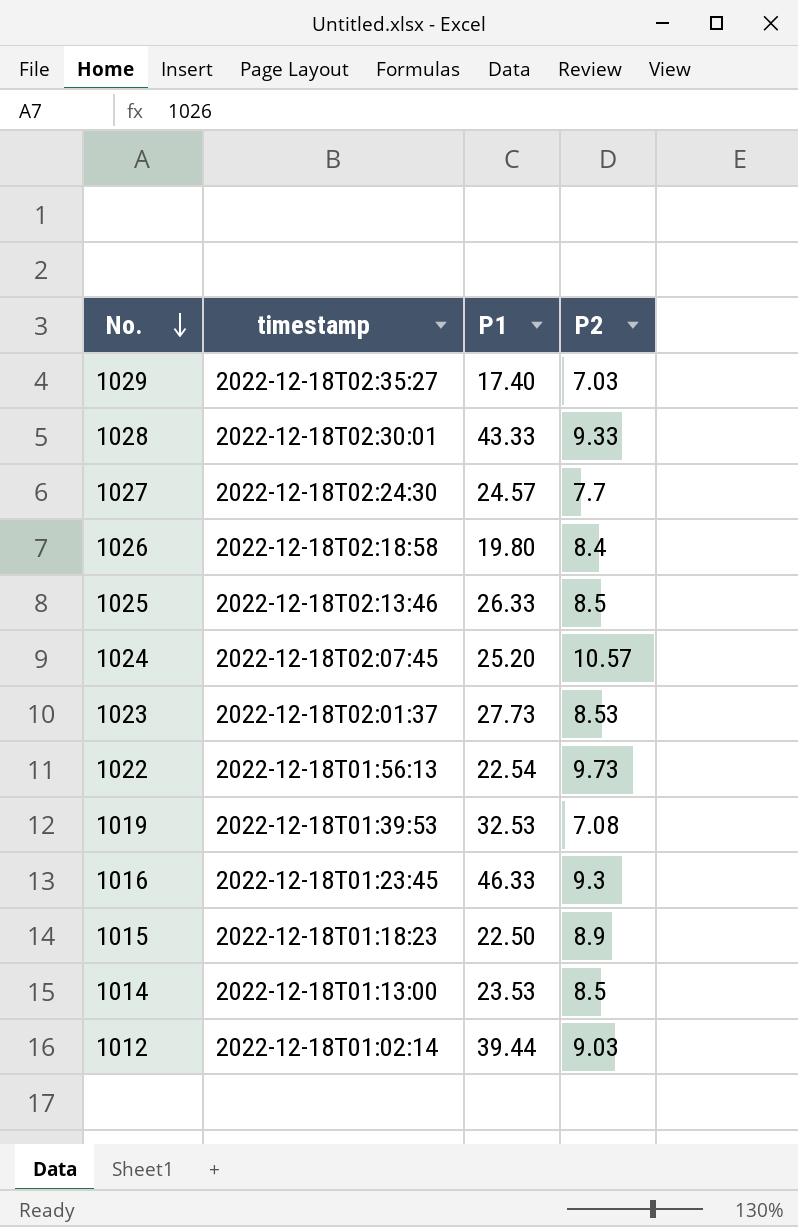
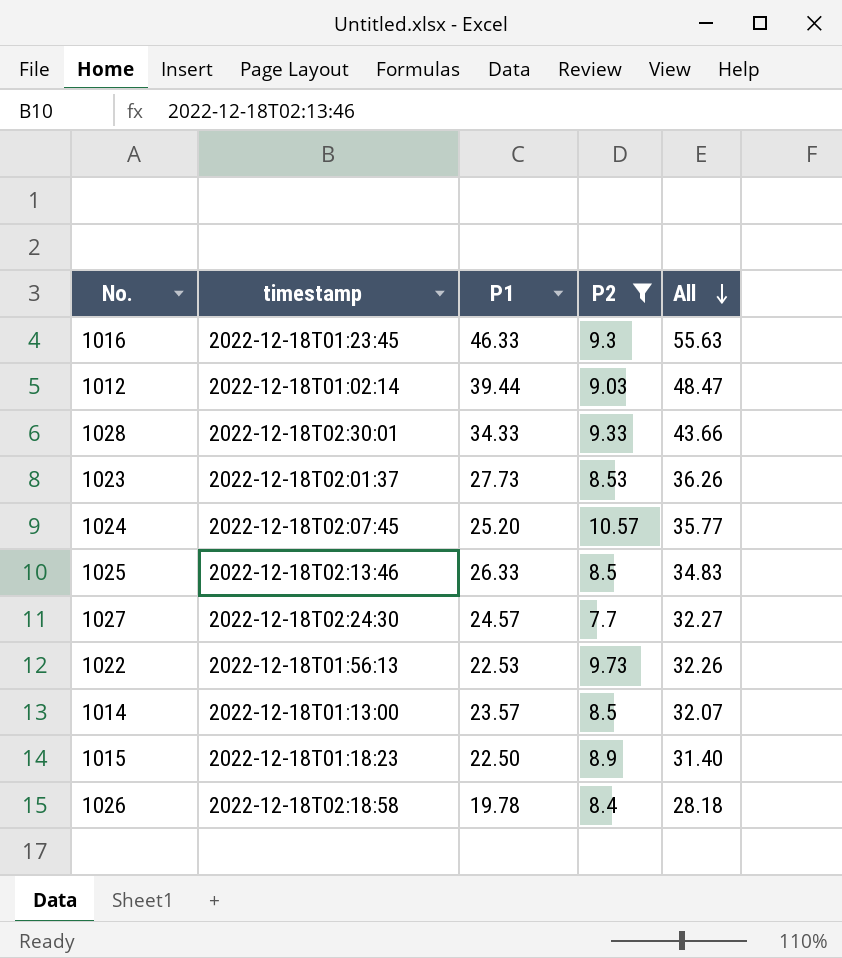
filter: none -> P2 >= 7.7
row order: No. descending -> All descending
column All | formula: none -> [P1] + [P2]
1028 | P1: 43.33 -> 34.33
1022 | P1: 22.54 -> 22.53
1014 | P1: 23.53 -> 23.57
1026 | P1: 19.80 -> 19.78

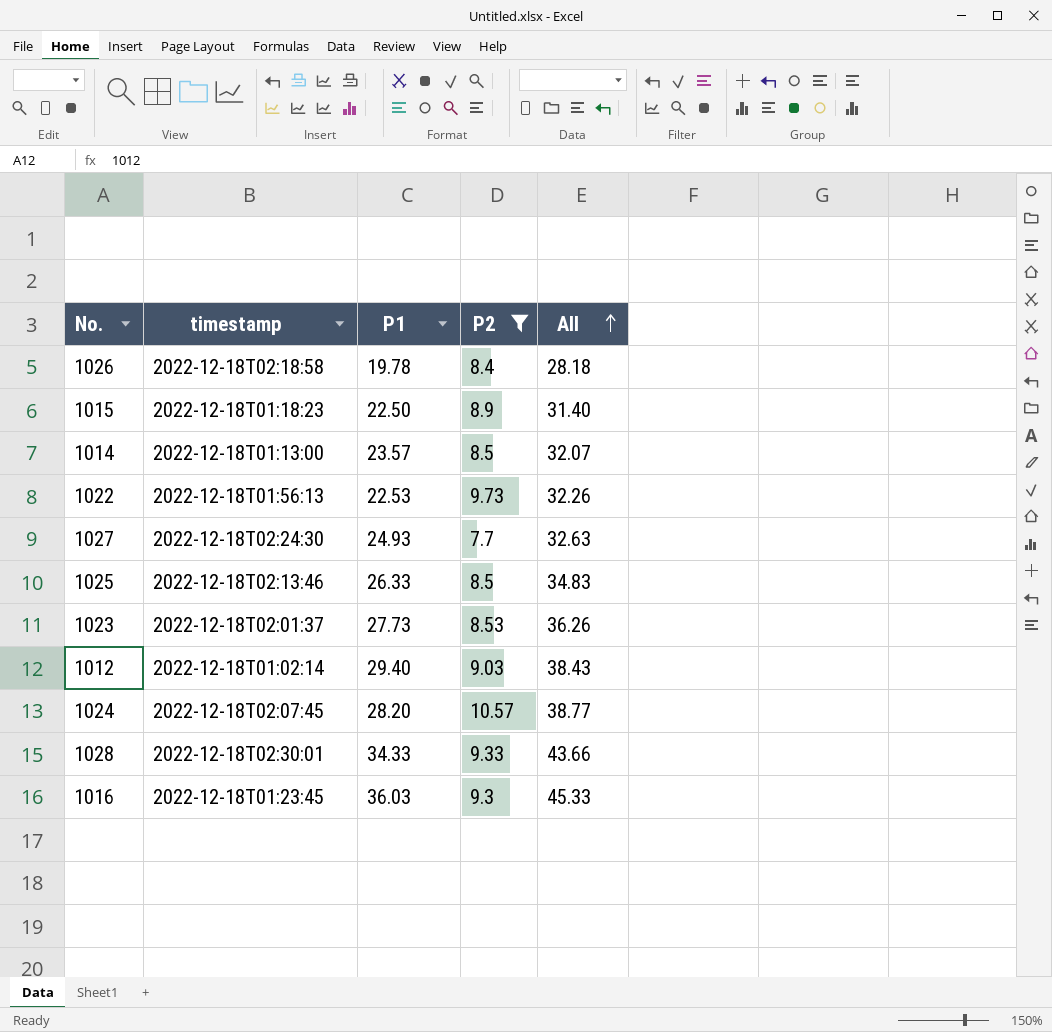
row order: All descending -> All ascending
1027 | P1: 24.57 -> 24.93
1027 | All: 32.27 -> 32.63
1012 | P1: 39.44 -> 29.40
1012 | All: 48.47 -> 38.43
1024 | P1: 25.20 -> 28.20
1024 | All: 35.77 -> 38.77
1016 | P1: 46.33 -> 36.03
1016 | All: 55.63 -> 45.33

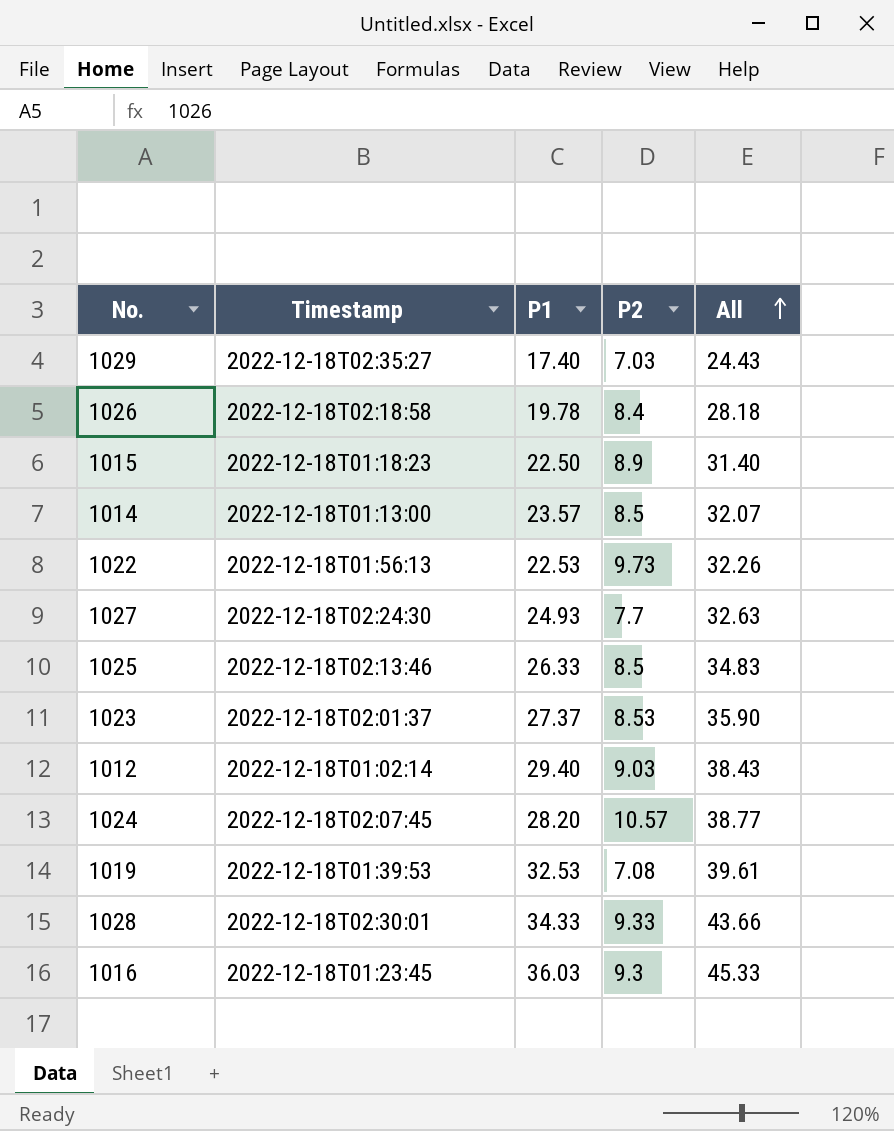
filter: P2 >= 7.7 -> none
column name: timestamp -> Timestamp
1023 | P1: 27.73 -> 27.37
1023 | All: 36.26 -> 35.90

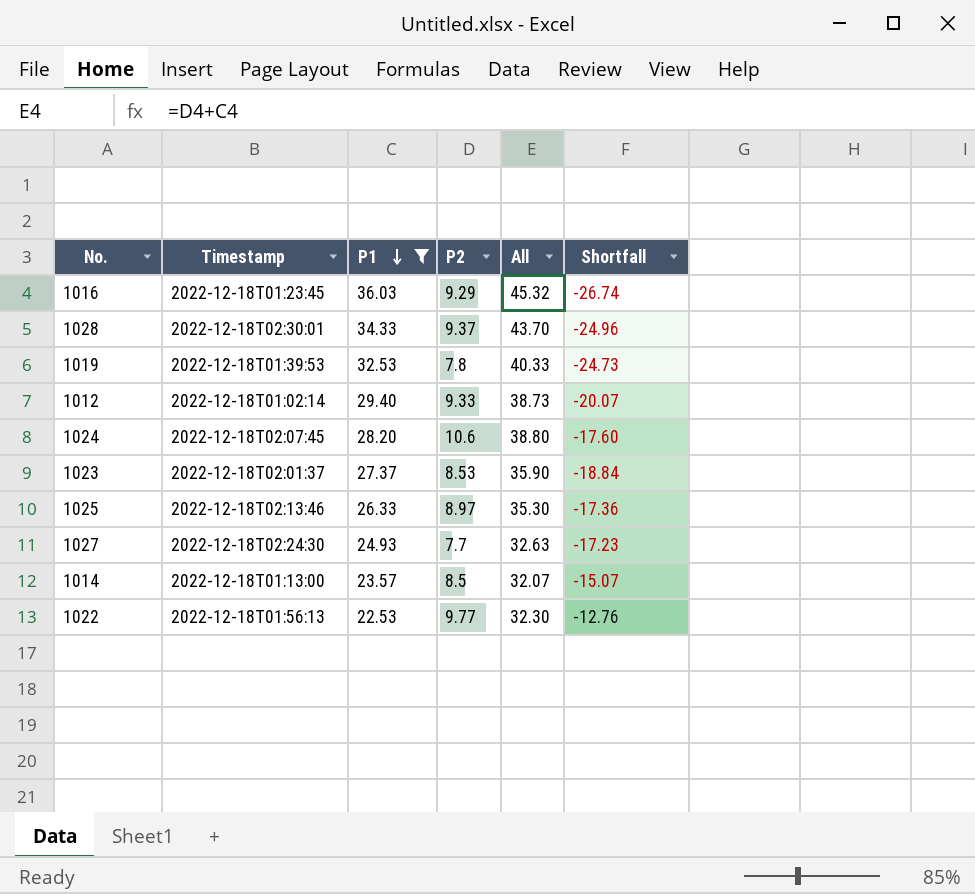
filter: none -> P1 >= 22.53
row order: All ascending -> P1 descending
column Shortfall | formula: none -> [P2] - [P1]
1016 | P2: 9.3 -> 9.29
1016 | All: 45.33 -> 45.32
1028 | P2: 9.33 -> 9.37
1028 | All: 43.66 -> 43.70
1019 | P2: 7.08 -> 7.8
1019 | All: 39.61 -> 40.33
1012 | P2: 9.03 -> 9.33
1012 | All: 38.43 -> 38.73
1024 | P2: 10.57 -> 10.6
1024 | All: 38.77 -> 38.80
1025 | P2: 8.5 -> 8.97
1025 | All: 34.83 -> 35.30
1022 | P2: 9.73 -> 9.77
1022 | All: 32.26 -> 32.30

